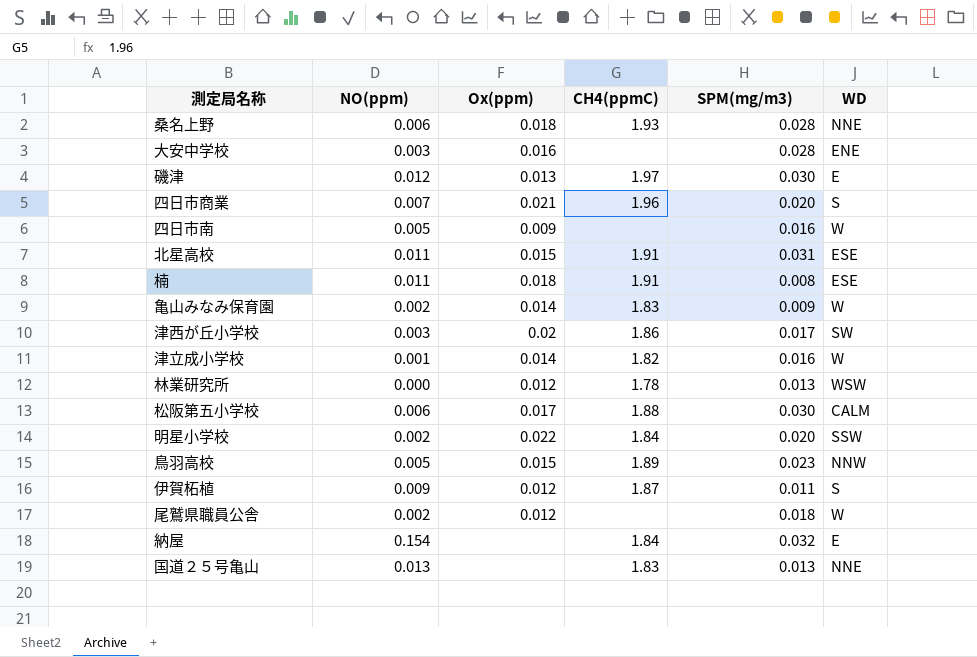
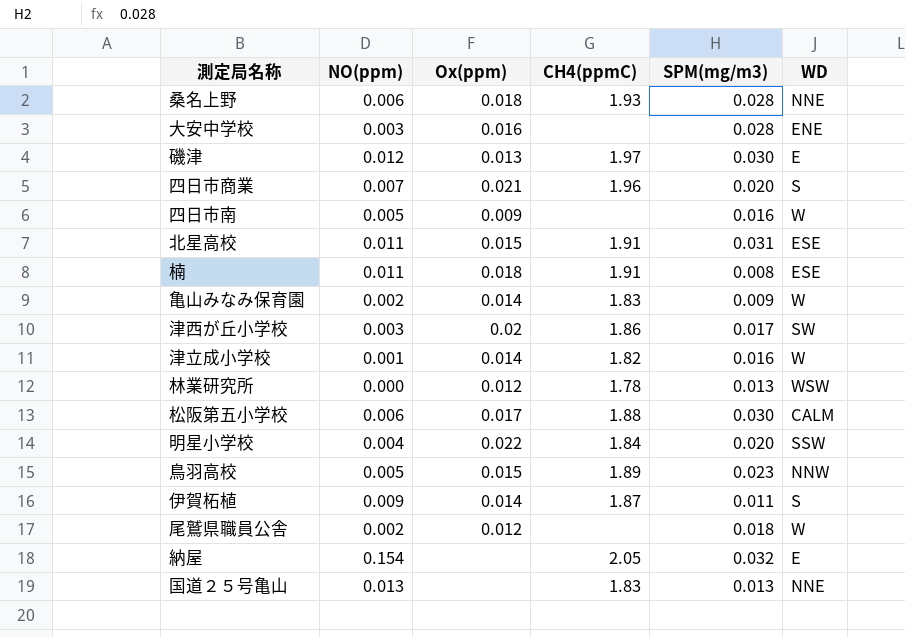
明星小学校 | NO(ppm): 0.002 -> 0.004
伊賀柘植 | Ox(ppm): 0.012 -> 0.014
納屋 | CH4(ppmC): 1.84 -> 2.05

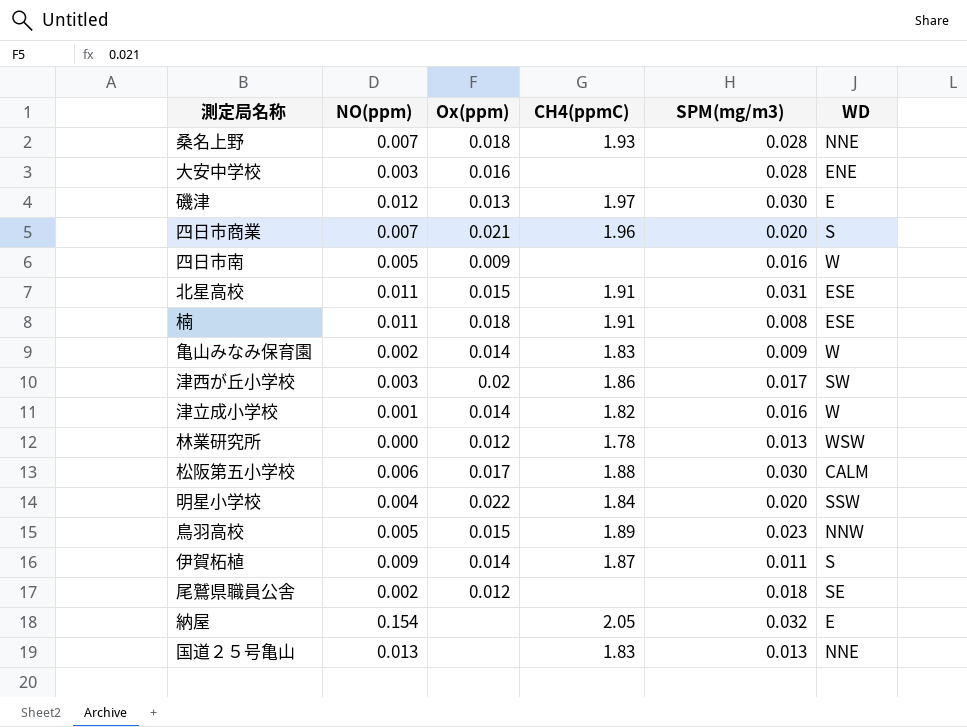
桑名上野 | NO(ppm): 0.006 -> 0.007
尾鷲県職員公舎 | WD: W -> SE

